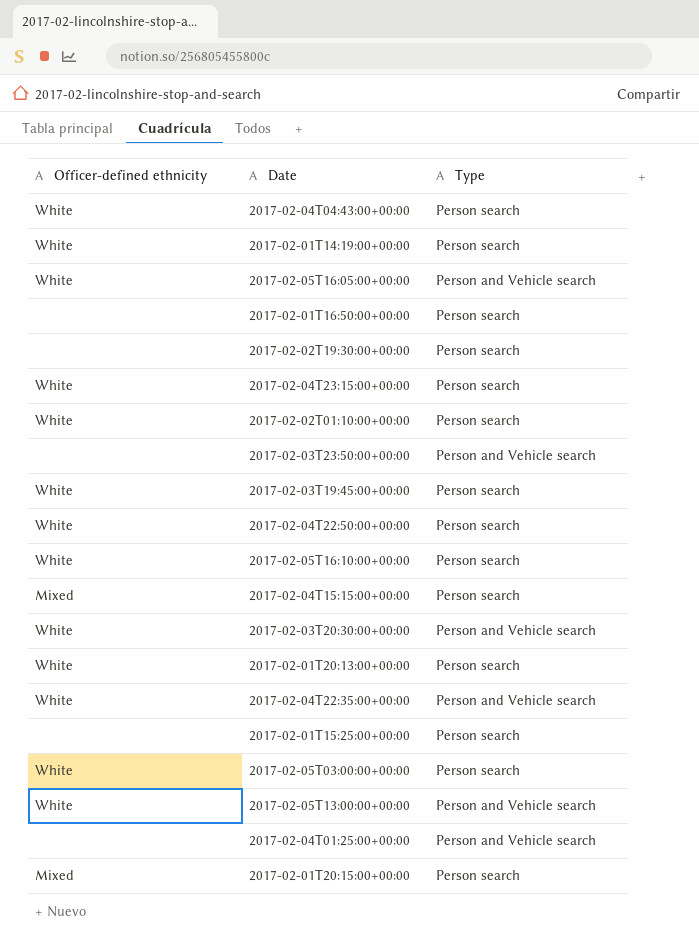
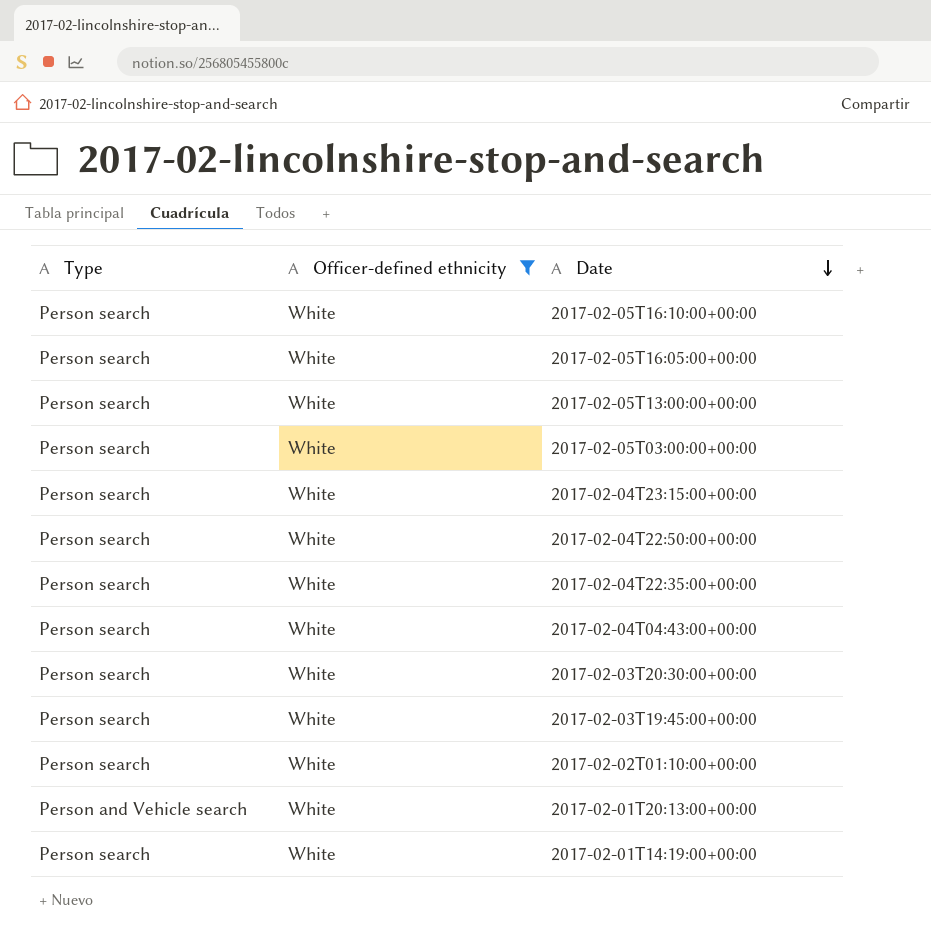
filter: none -> Officer-defined ethnicity = White
row order: none -> Date descending
column Type | position: 3 -> 1
2017-02-05T16:05:00+00:00 | Type: Person and Vehicle search -> Person search
2017-02-05T13:00:00+00:00 | Type: Person and Vehicle search -> Person search
2017-02-04T22:35:00+00:00 | Type: Person and Vehicle search -> Person search
2017-02-03T20:30:00+00:00 | Type: Person and Vehicle search -> Person search
2017-02-01T20:13:00+00:00 | Type: Person search -> Person and Vehicle search

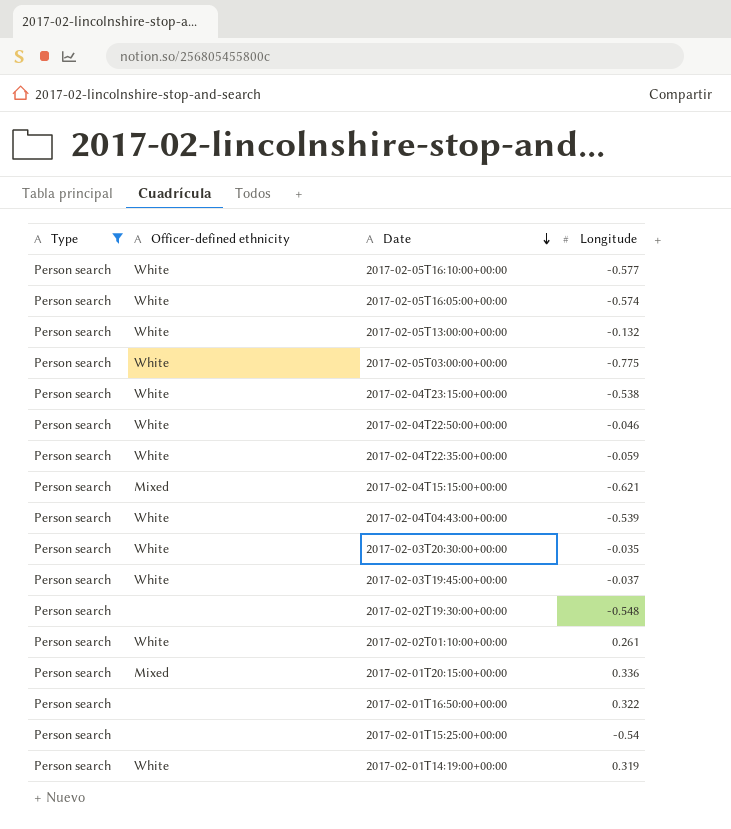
filter: Officer-defined ethnicity = White -> Type = Person search
column Longitude | position: none -> 4

